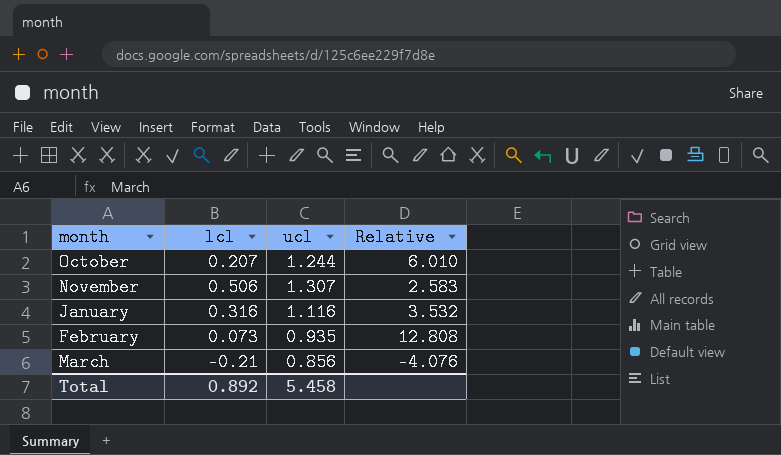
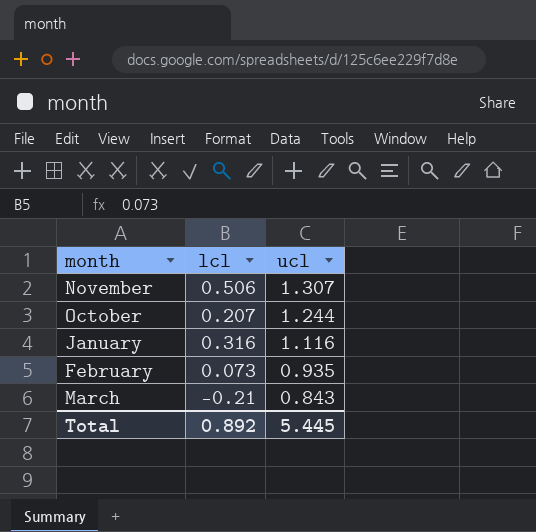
row order: none -> ucl descending
column Relative | formula: [ucl] / [lcl] -> none
March | ucl: 0.856 -> 0.843
Total | ucl: 5.458 -> 5.445

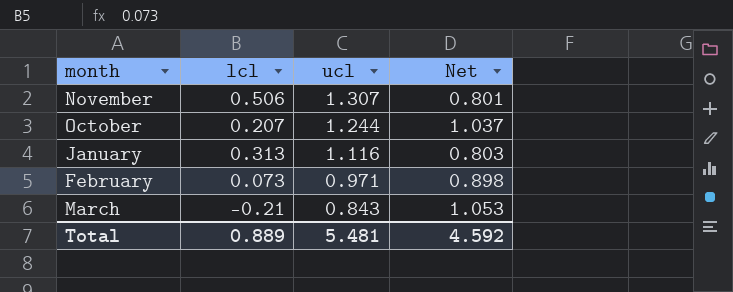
column Net | formula: none -> [ucl] - [lcl]
January | lcl: 0.316 -> 0.313
February | ucl: 0.935 -> 0.971
Total | lcl: 0.892 -> 0.889
Total | ucl: 5.445 -> 5.481

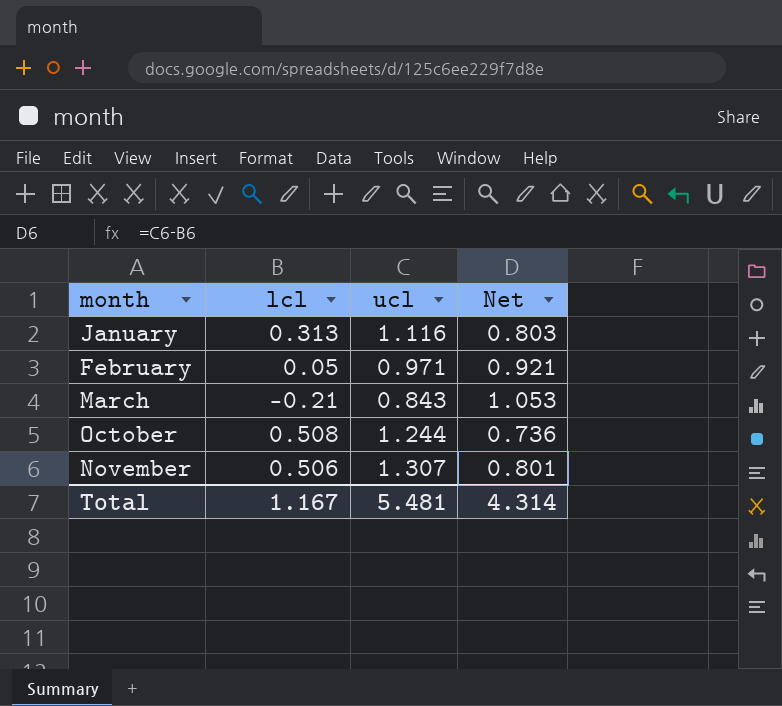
row order: ucl descending -> month ascending
February | lcl: 0.073 -> 0.05
February | Net: 0.898 -> 0.921
October | lcl: 0.207 -> 0.508
October | Net: 1.037 -> 0.736
Total | lcl: 0.889 -> 1.167
Total | Net: 4.592 -> 4.314

